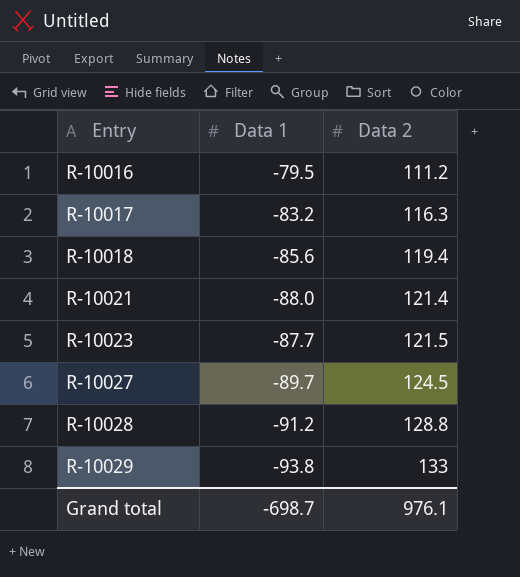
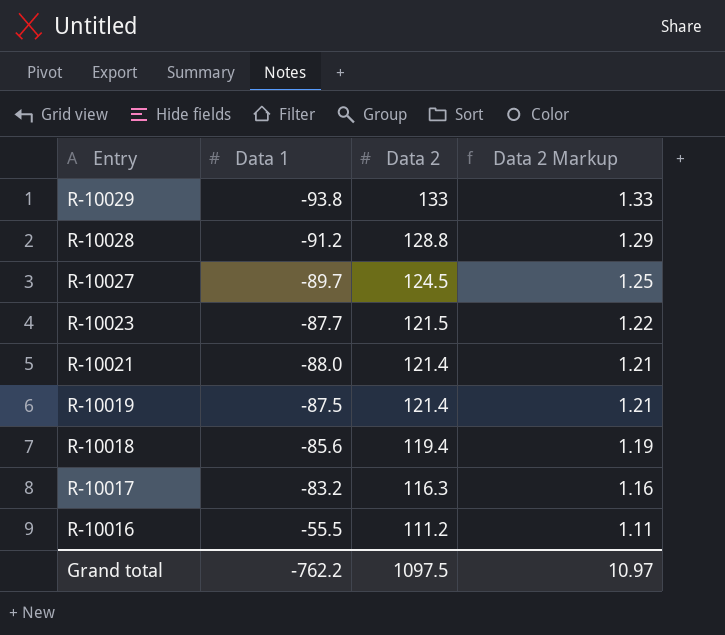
row order: Entry ascending -> Entry descending
column Data 2 Markup | formula: none -> [Data 2] * 0.01
row R-10019: none -> -87.5 | 121.4 | 1.21
R-10016 | Data 1: -79.5 -> -55.5
Grand total | Data 1: -698.7 -> -762.2
Grand total | Data 2: 976.1 -> 1097.5

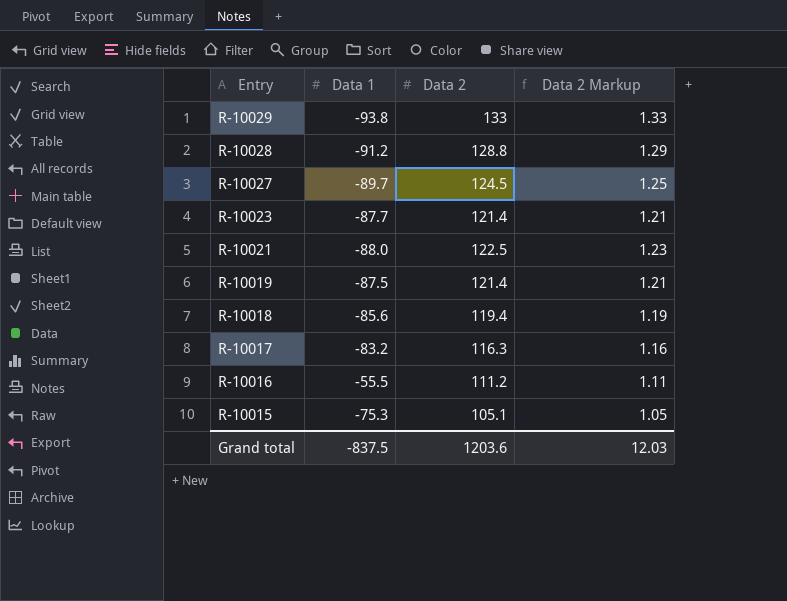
R-10023 | Data 2: 121.5 -> 121.4
R-10023 | Data 2 Markup: 1.22 -> 1.21
R-10021 | Data 2: 121.4 -> 122.5
R-10021 | Data 2 Markup: 1.21 -> 1.23
row R-10015: none -> -75.3 | 105.1 | 1.05
Grand total | Data 1: -762.2 -> -837.5
Grand total | Data 2: 1097.5 -> 1203.6
Grand total | Data 2 Markup: 10.97 -> 12.03

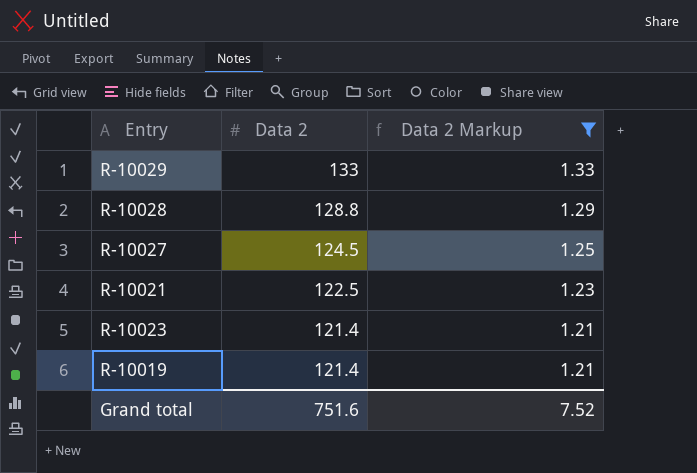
filter: none -> Data 2 Markup >= 1.21
row order: Entry descending -> Data 2 descending
column Data 1 | position: 2 -> none
Grand total | Data 2: 1203.6 -> 751.6
Grand total | Data 2 Markup: 12.03 -> 7.52

